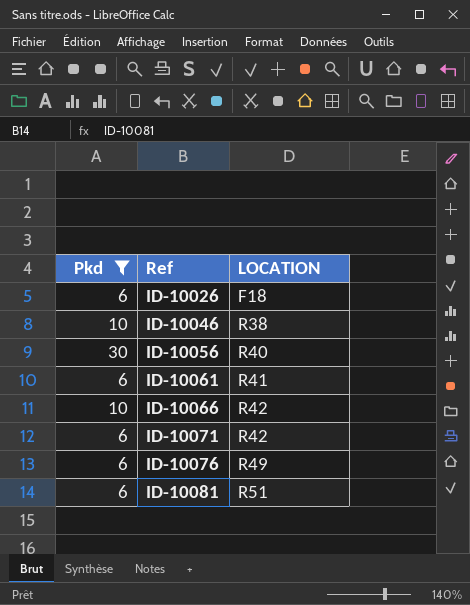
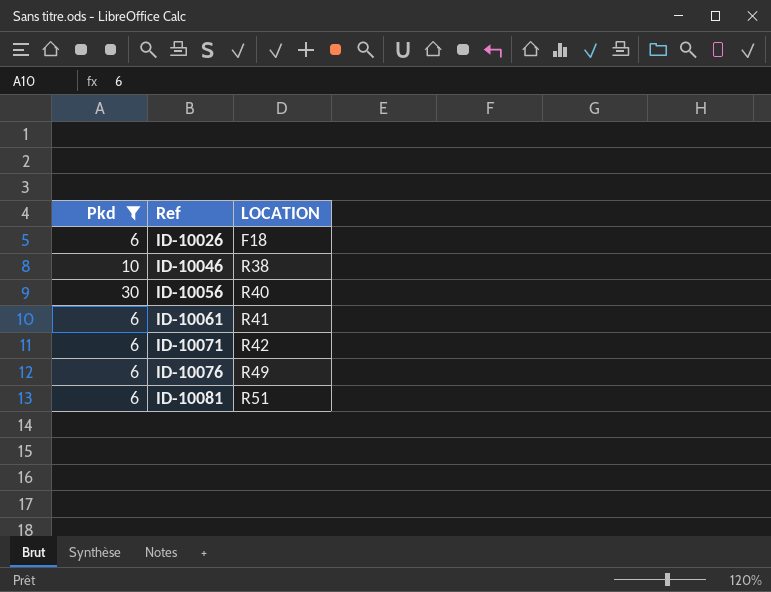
row ID-10066: 10 | R42 -> none

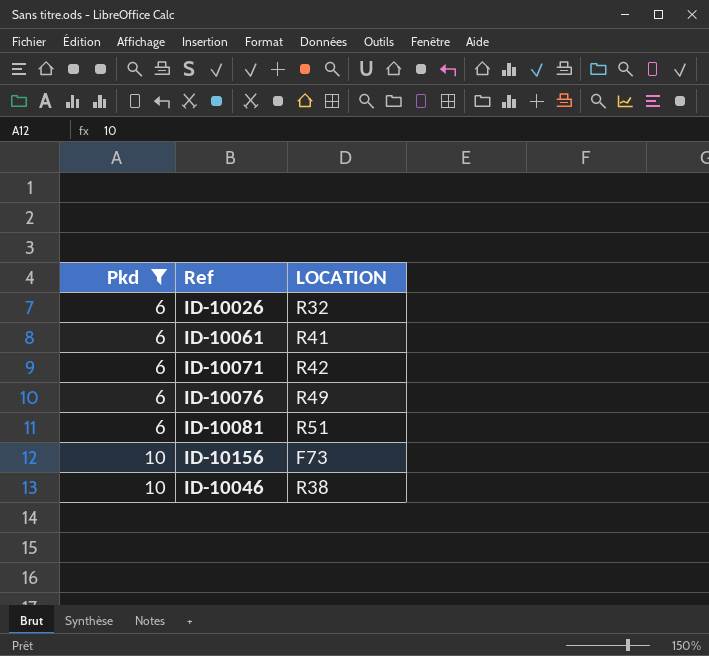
row order: Ref ascending -> Pkd ascending
row ID-10056: 30 | R40 -> none
ID-10026 | LOCATION: F18 -> R32
row ID-10156: none -> 10 | F73

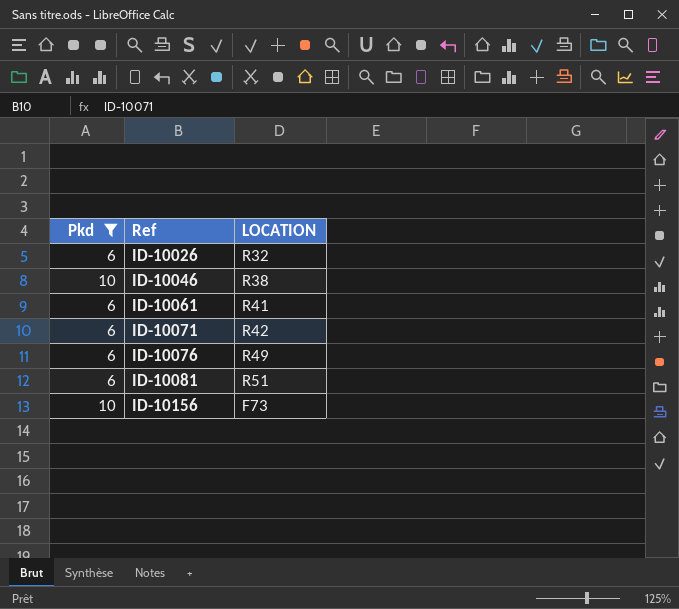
row order: Pkd ascending -> Ref ascending

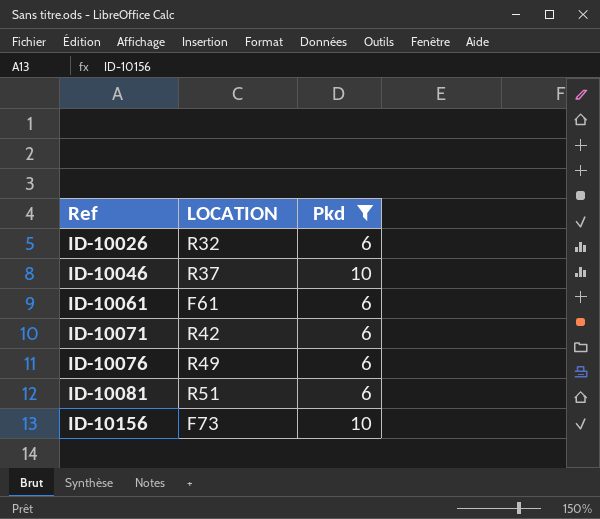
column Pkd | position: 1 -> 3
ID-10046 | LOCATION: R38 -> R37
ID-10061 | LOCATION: R41 -> F61

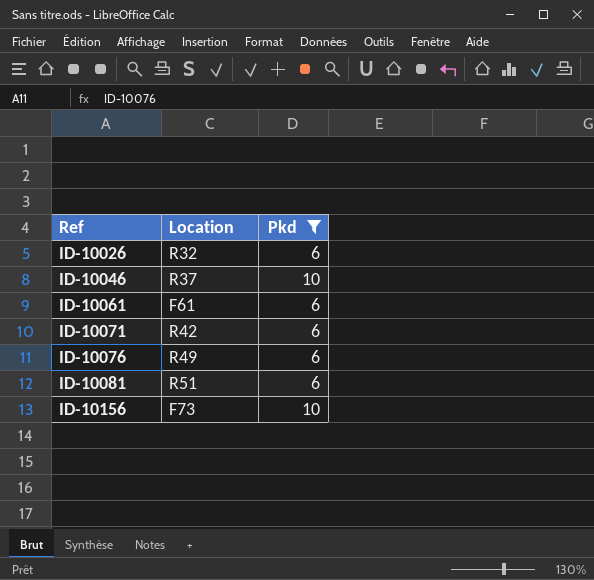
column name: LOCATION -> Location

